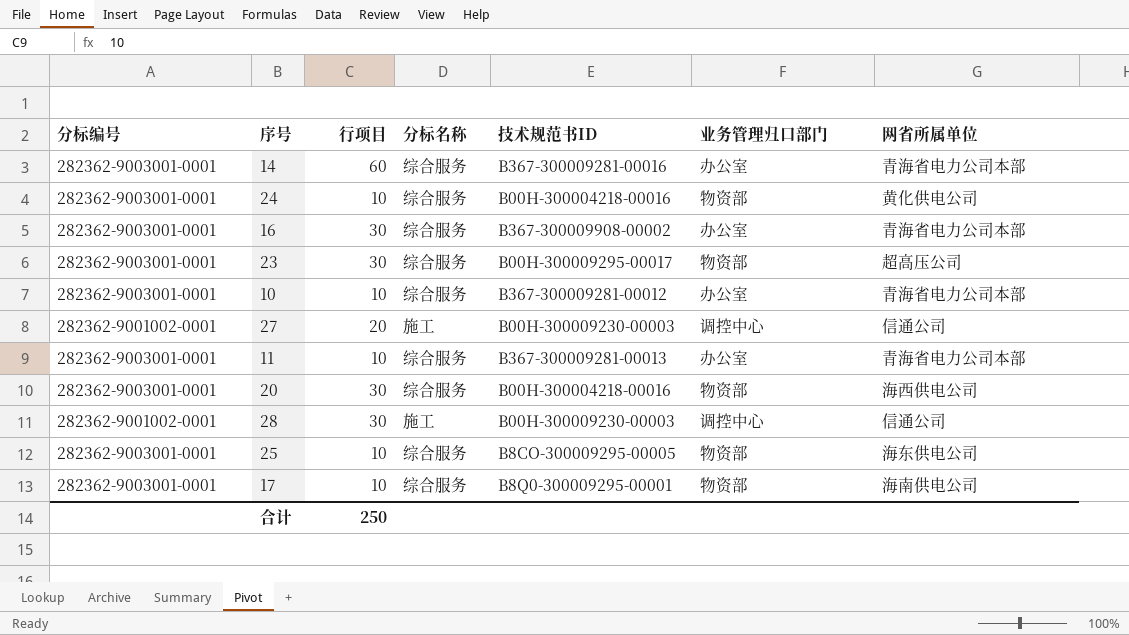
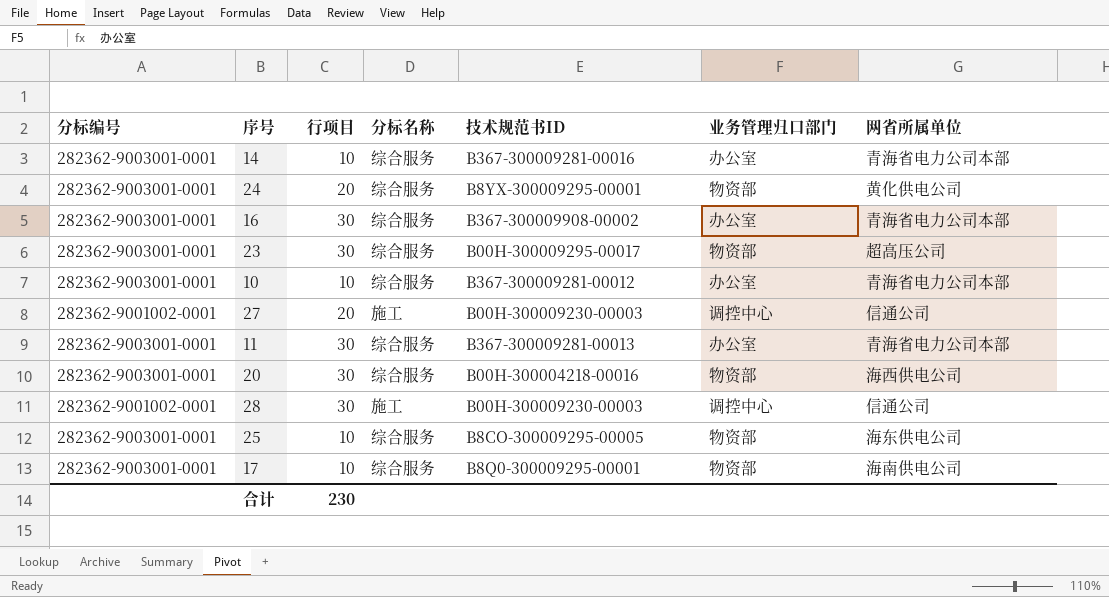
14 | 行项目: 60 -> 10
24 | 行项目: 10 -> 20
24 | 技术规范书ID: B00H-300004218-00016 -> B8YX-300009295-00001
11 | 行项目: 10 -> 30
合计 | 行项目: 250 -> 230

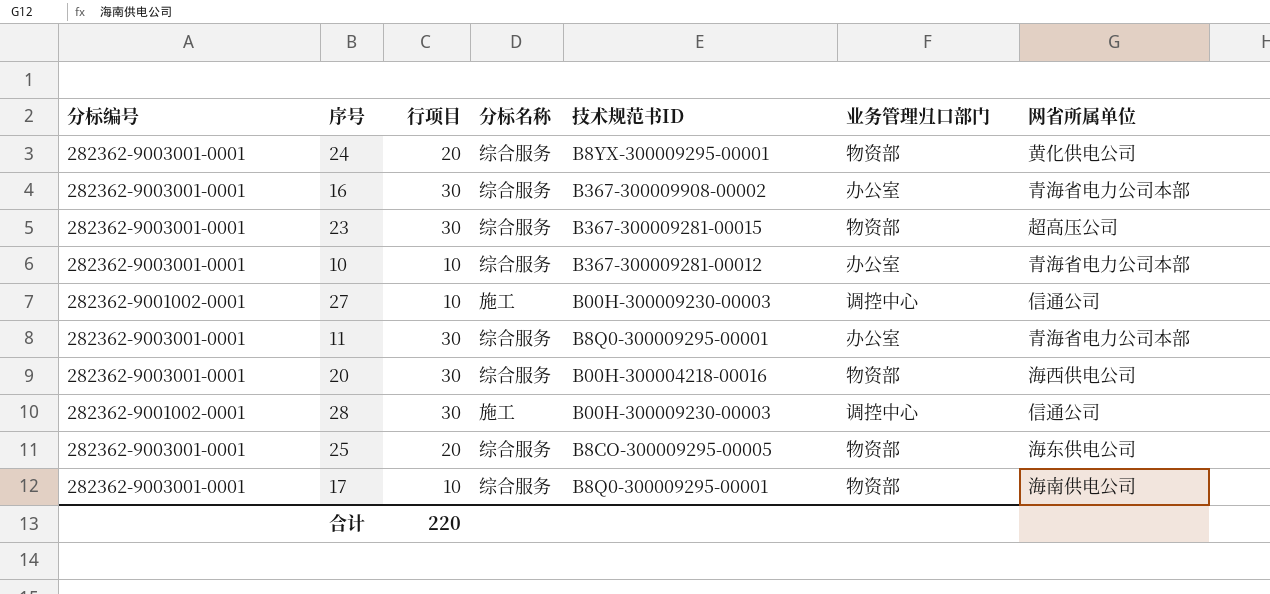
row 14: 282362-9003001-0001 | 10 | 综合服务 | B367-300009281-00016 | 办公室 | 青海省电力公司本部 -> none
23 | 技术规范书ID: B00H-300009295-00017 -> B367-300009281-00015
27 | 行项目: 20 -> 10
11 | 技术规范书ID: B367-300009281-00013 -> B8Q0-300009295-00001
25 | 行项目: 10 -> 20
合计 | 行项目: 230 -> 220

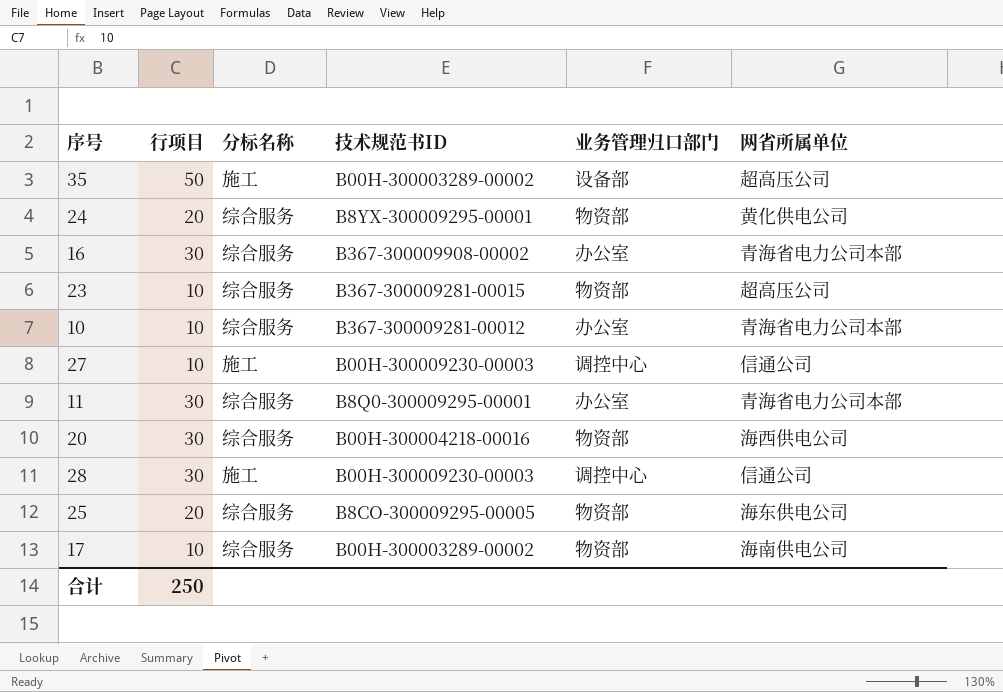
column 分标编号 | position: 1 -> none
row 35: none -> 50 | 施工 | B00H-300003289-00002 | 设备部 | 超高压公司
23 | 行项目: 30 -> 10
17 | 技术规范书ID: B8Q0-300009295-00001 -> B00H-300003289-00002
合计 | 行项目: 220 -> 250

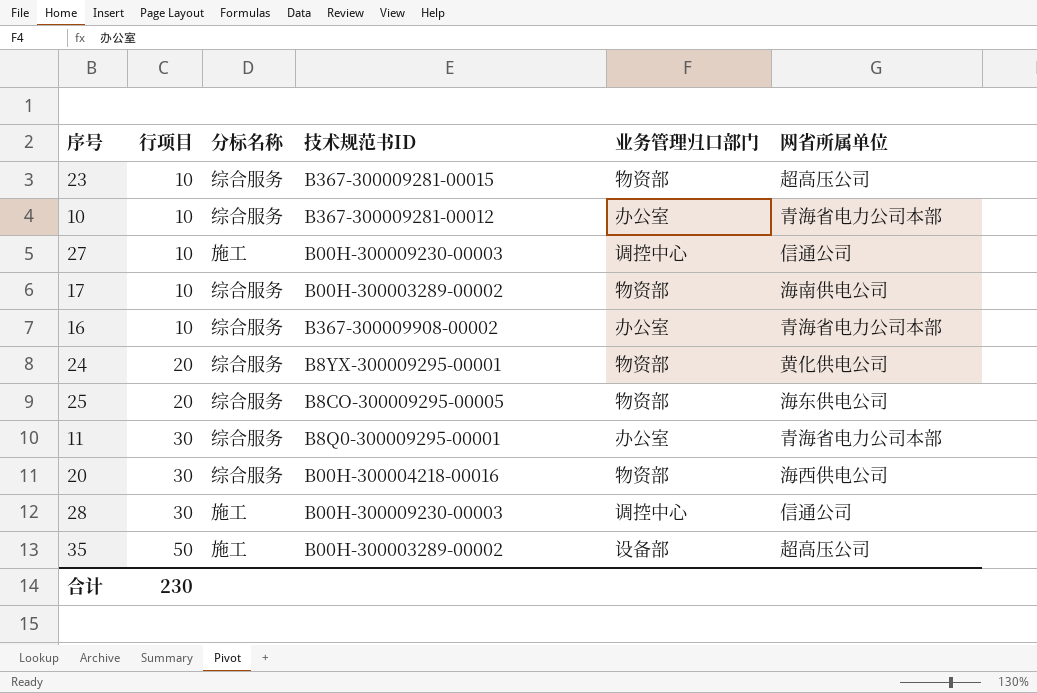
row order: none -> 行项目 ascending
16 | 行项目: 30 -> 10
合计 | 行项目: 250 -> 230

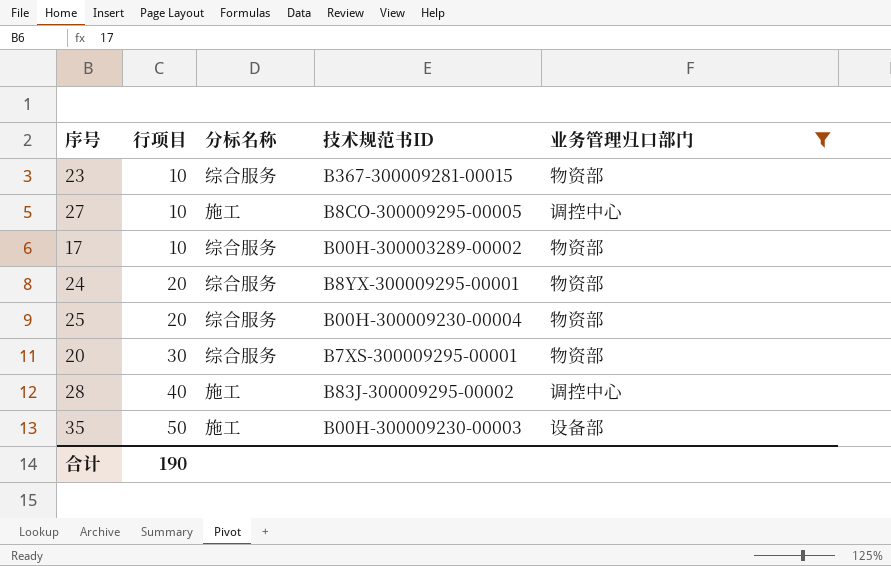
filter: none -> 业务管理归口部门 != 办公室
column 网省所属单位 | position: 6 -> none
27 | 技术规范书ID: B00H-300009230-00003 -> B8CO-300009295-00005
25 | 技术规范书ID: B8CO-300009295-00005 -> B00H-300009230-00004
20 | 技术规范书ID: B00H-300004218-00016 -> B7XS-300009295-00001
28 | 行项目: 30 -> 40
28 | 技术规范书ID: B00H-300009230-00003 -> B83J-300009295-00002
35 | 技术规范书ID: B00H-300003289-00002 -> B00H-300009230-00003
合计 | 行项目: 230 -> 190

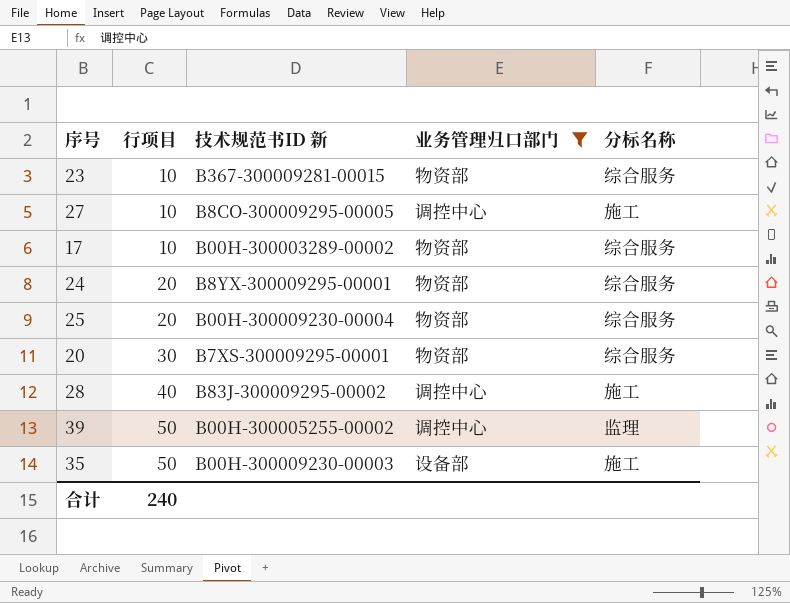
column name: 技术规范书ID -> 技术规范书ID 新
column 分标名称 | position: 3 -> 5
row 39: none -> 50 | B00H-300005255-00002 | 调控中心 | 监理
合计 | 行项目: 190 -> 240

